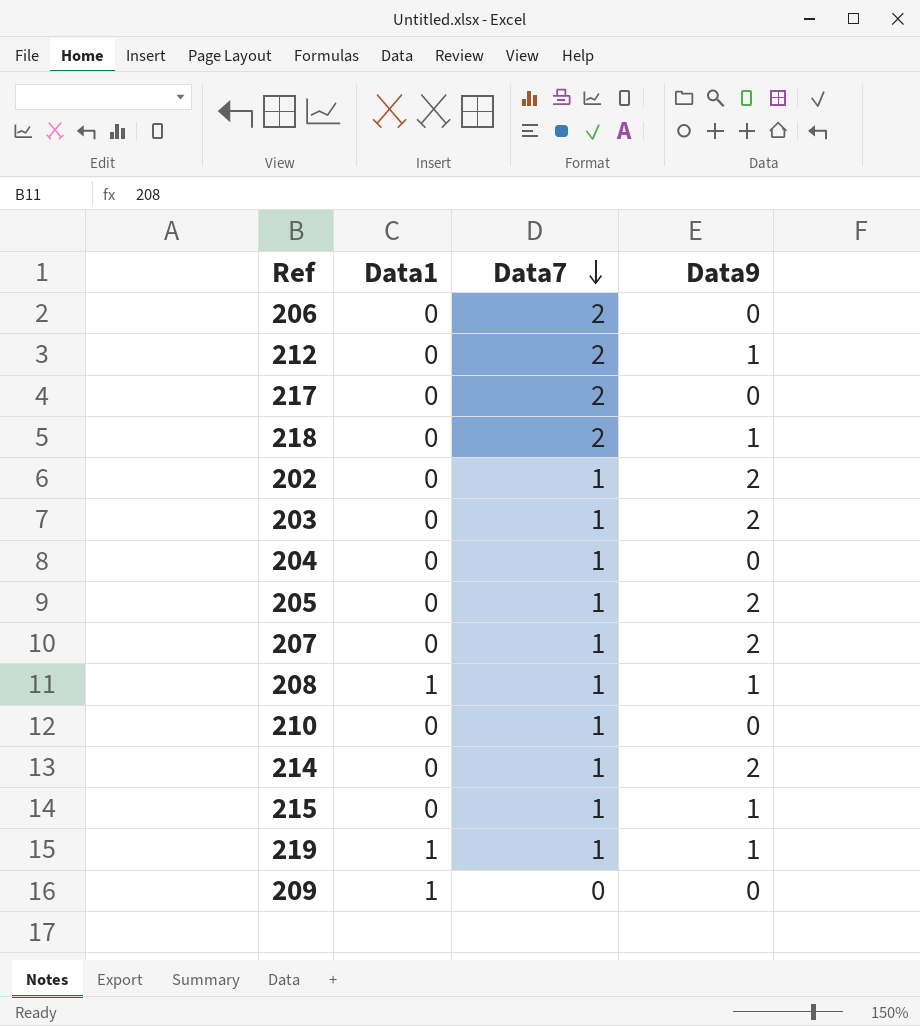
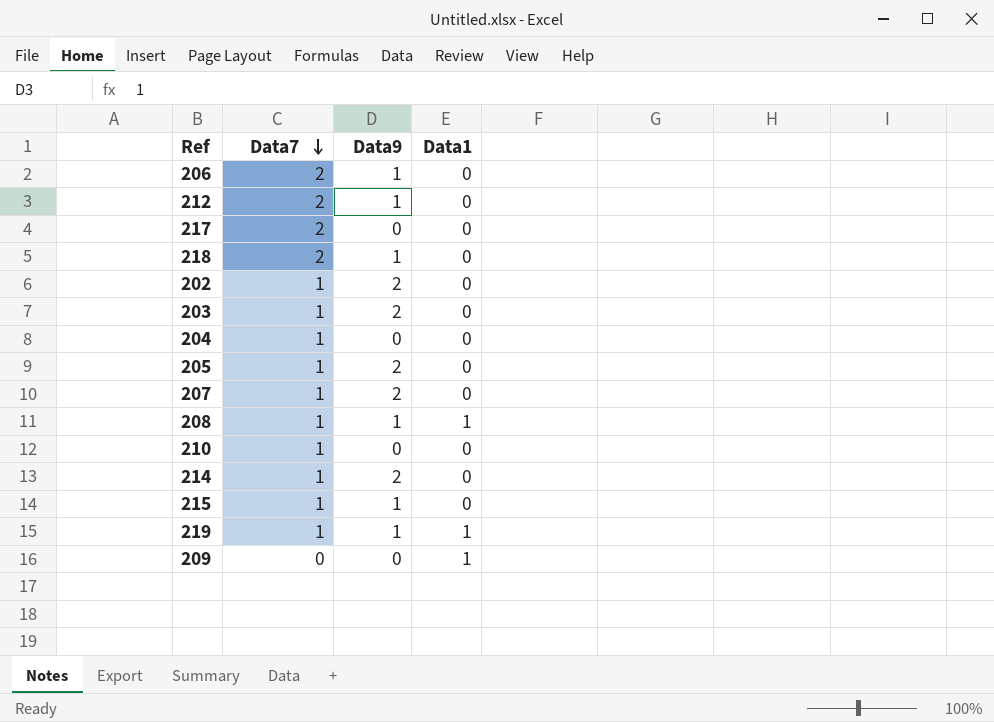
column Data1 | position: 2 -> 4
206 | Data9: 0 -> 1

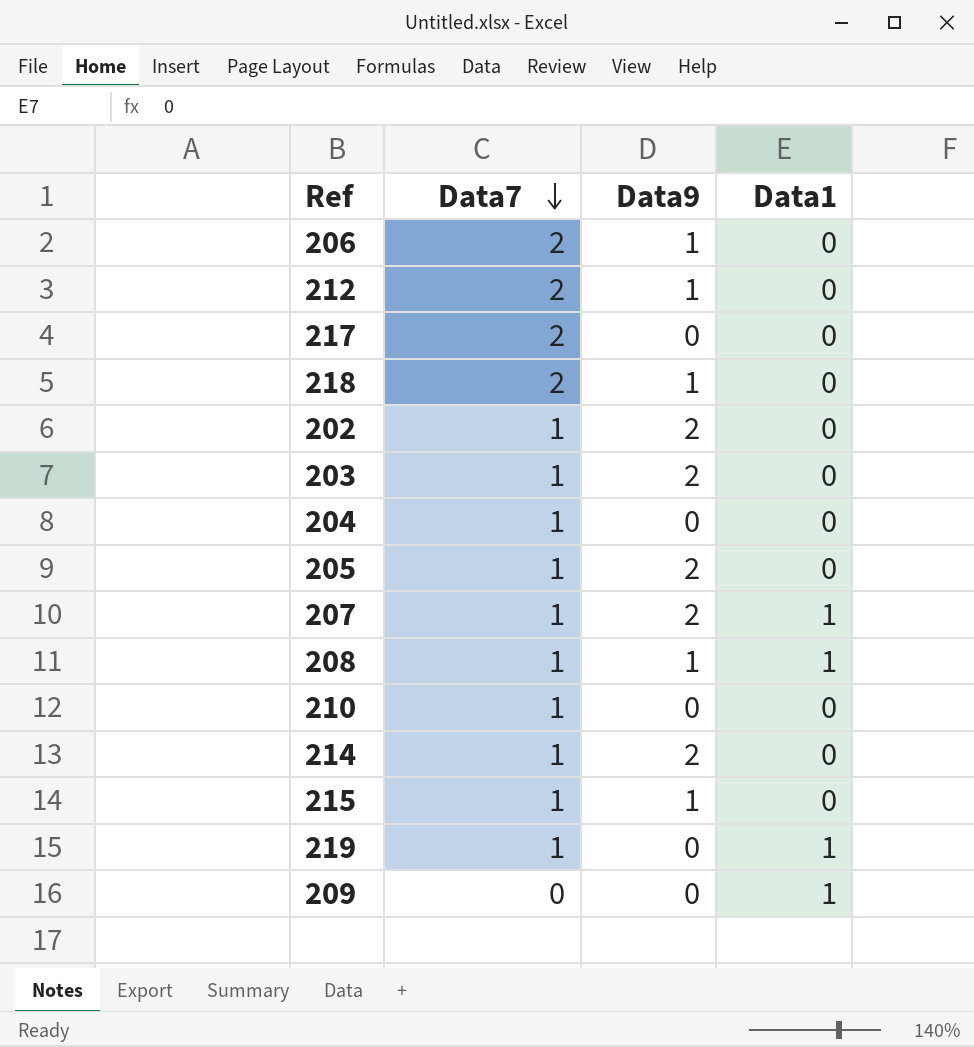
207 | Data1: 0 -> 1
219 | Data9: 1 -> 0

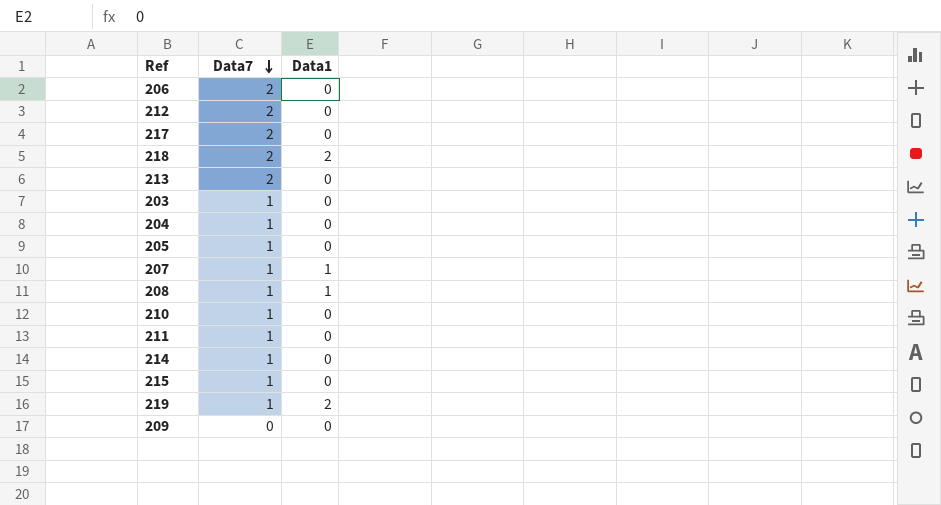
column Data9 | position: 3 -> none
row 202: 1 | 2 | 0 -> none
218 | Data1: 0 -> 2
row 213: none -> 2 | 0
row 211: none -> 1 | 0
219 | Data1: 1 -> 2
209 | Data1: 1 -> 0

